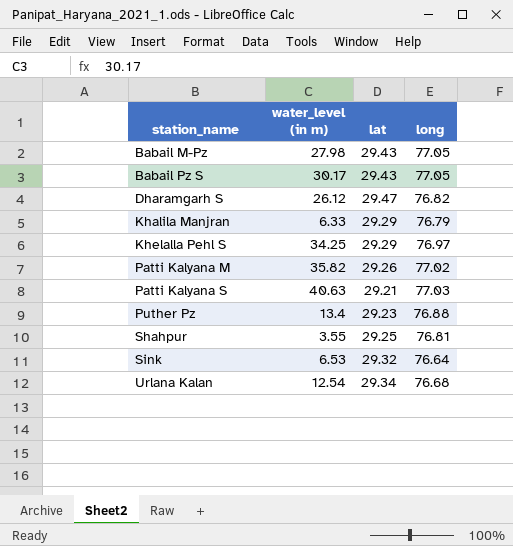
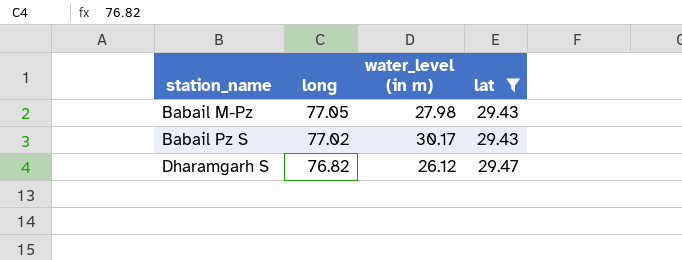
filter: none -> lat >= 29.43
column long | position: 4 -> 2
Babail Pz S | long: 77.05 -> 77.02

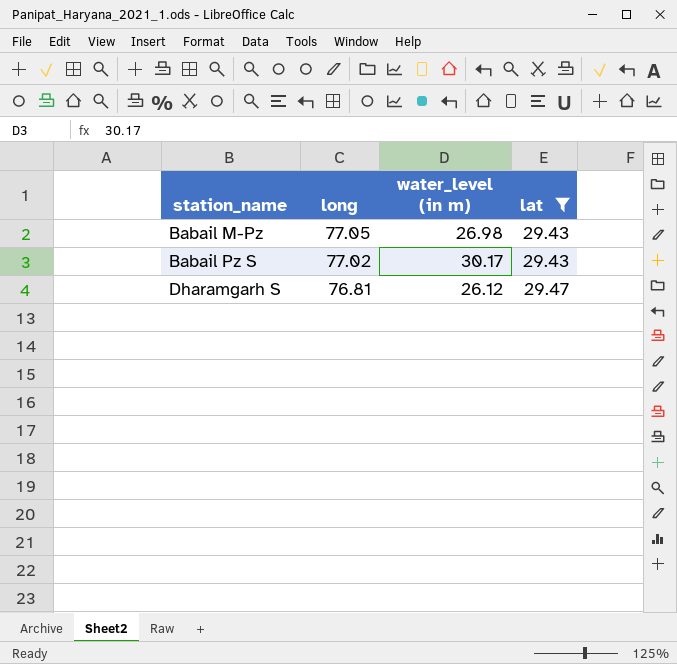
Babail M-Pz | water_level (in m): 27.98 -> 26.98
Dharamgarh S | long: 76.82 -> 76.81

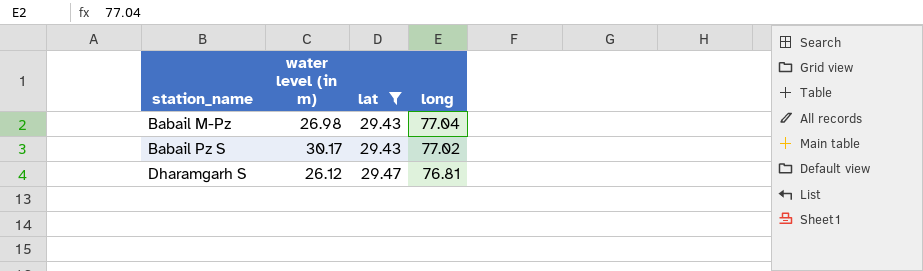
column name: water_level (in m) -> water level (in m)
column long | position: 2 -> 4
Babail M-Pz | long: 77.05 -> 77.04

